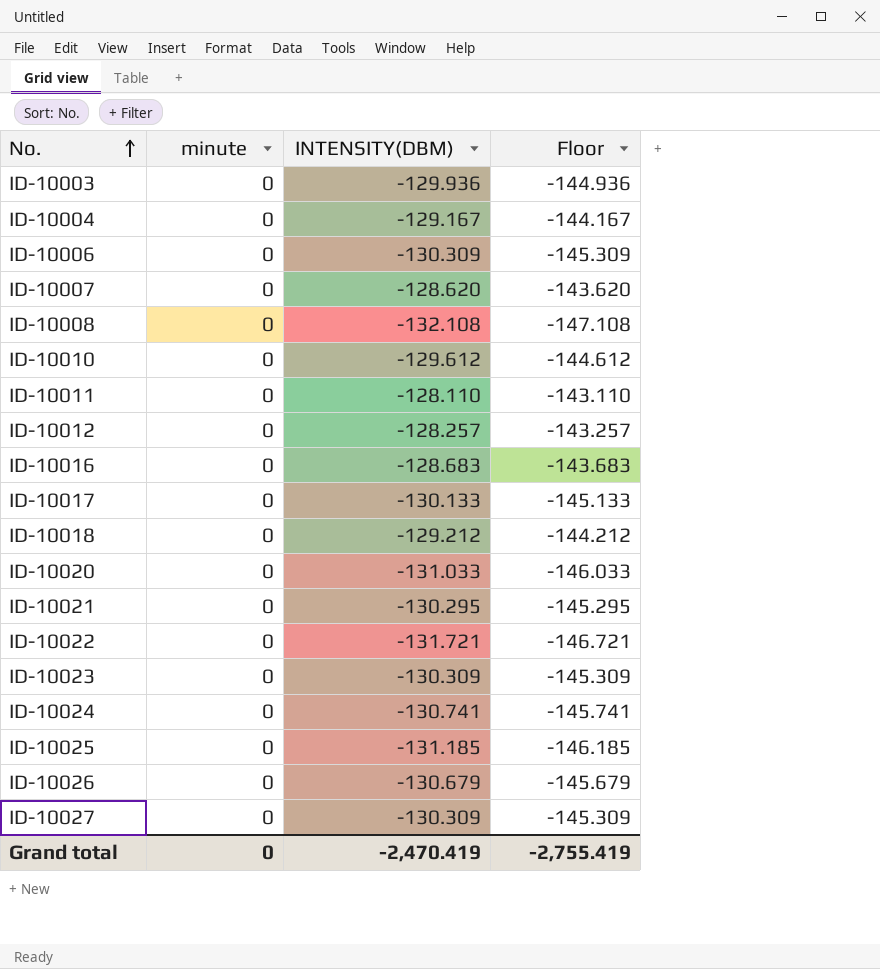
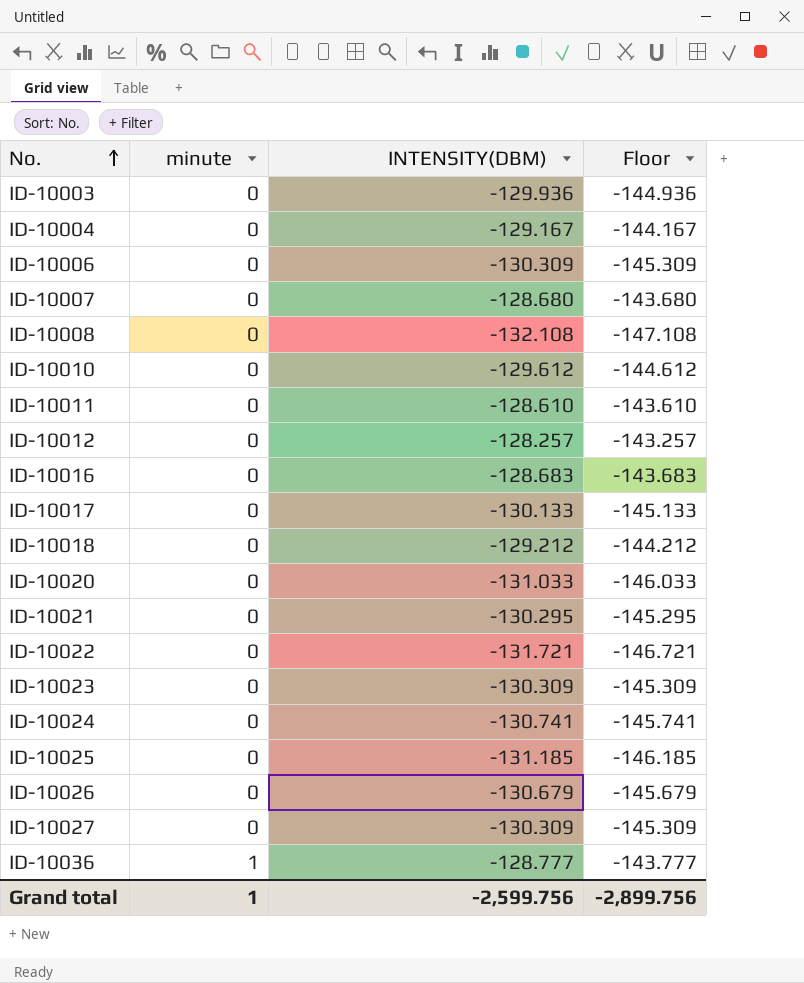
ID-10007 | INTENSITY(DBM): -128.620 -> -128.680
ID-10007 | Floor: -143.620 -> -143.680
ID-10011 | INTENSITY(DBM): -128.110 -> -128.610
ID-10011 | Floor: -143.110 -> -143.610
row ID-10036: none -> 1 | -128.777 | -143.777
Grand total | minute: 0 -> 1
Grand total | INTENSITY(DBM): -2,470.419 -> -2,599.756
Grand total | Floor: -2,755.419 -> -2,899.756

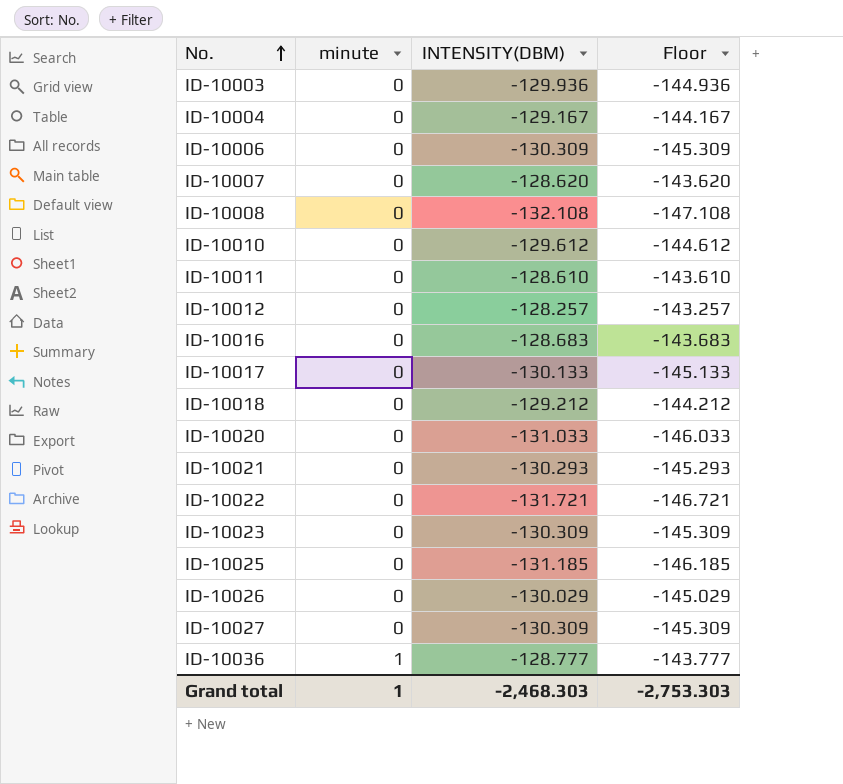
row ID-10024: 0 | -130.741 | -145.741 -> none
ID-10007 | INTENSITY(DBM): -128.680 -> -128.620
ID-10007 | Floor: -143.680 -> -143.620
ID-10021 | INTENSITY(DBM): -130.295 -> -130.293
ID-10021 | Floor: -145.295 -> -145.293
ID-10026 | INTENSITY(DBM): -130.679 -> -130.029
ID-10026 | Floor: -145.679 -> -145.029
Grand total | INTENSITY(DBM): -2,599.756 -> -2,468.303
Grand total | Floor: -2,899.756 -> -2,753.303

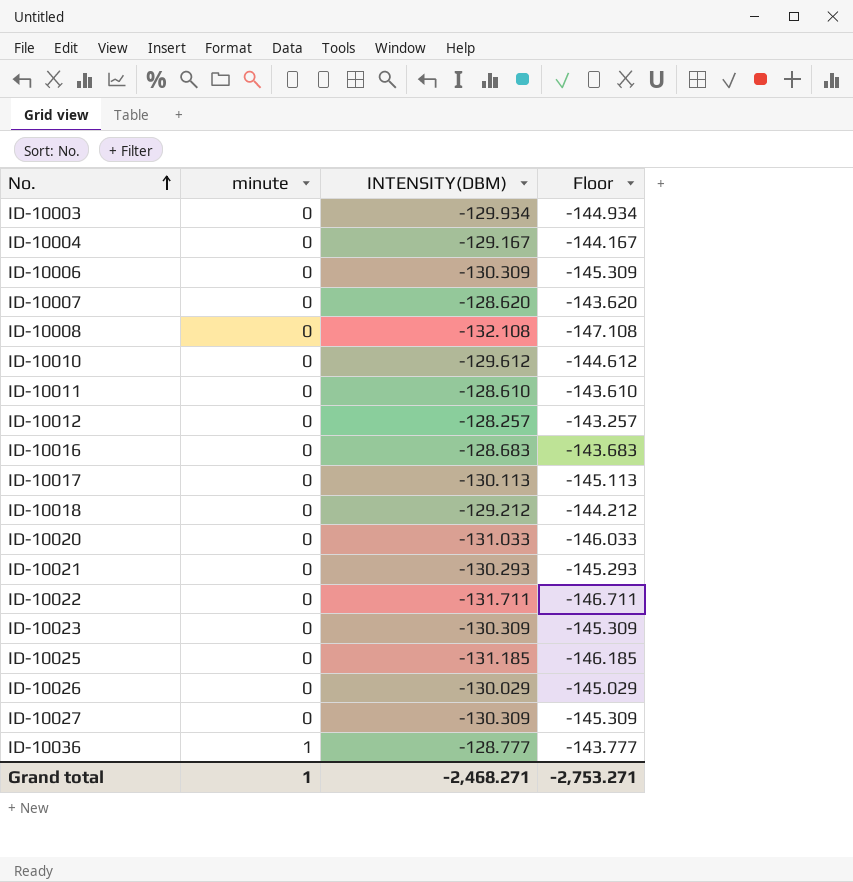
ID-10003 | INTENSITY(DBM): -129.936 -> -129.934
ID-10003 | Floor: -144.936 -> -144.934
ID-10017 | INTENSITY(DBM): -130.133 -> -130.113
ID-10017 | Floor: -145.133 -> -145.113
ID-10022 | INTENSITY(DBM): -131.721 -> -131.711
ID-10022 | Floor: -146.721 -> -146.711
Grand total | INTENSITY(DBM): -2,468.303 -> -2,468.271
Grand total | Floor: -2,753.303 -> -2,753.271

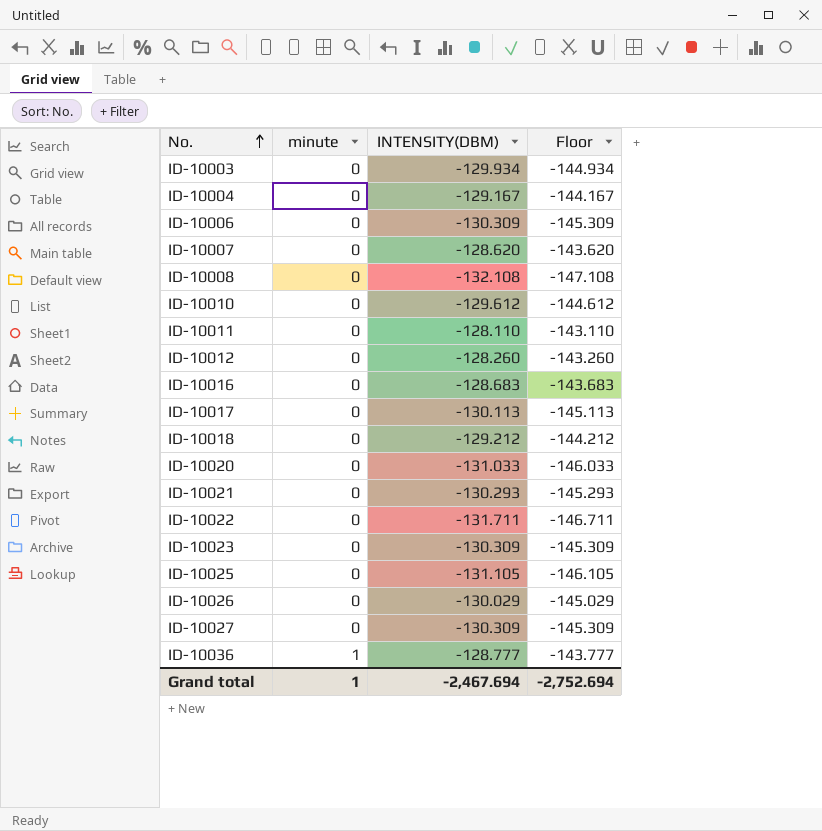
ID-10011 | INTENSITY(DBM): -128.610 -> -128.110
ID-10011 | Floor: -143.610 -> -143.110
ID-10012 | INTENSITY(DBM): -128.257 -> -128.260
ID-10012 | Floor: -143.257 -> -143.260
ID-10025 | INTENSITY(DBM): -131.185 -> -131.105
ID-10025 | Floor: -146.185 -> -146.105
Grand total | INTENSITY(DBM): -2,468.271 -> -2,467.694
Grand total | Floor: -2,753.271 -> -2,752.694

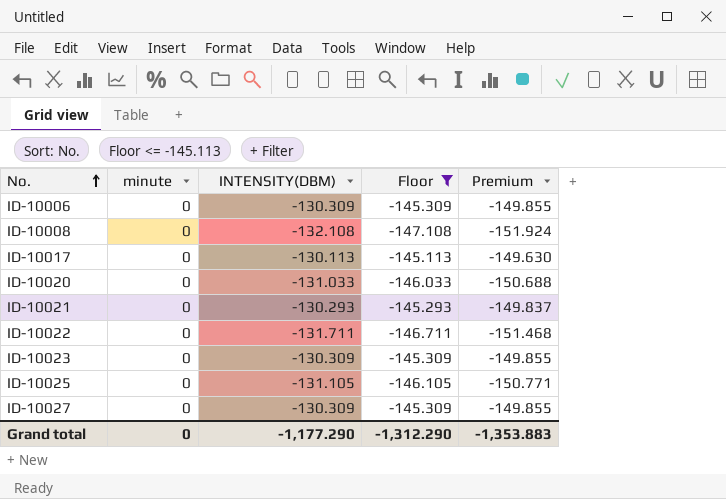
filter: none -> Floor <= -145.113
column Premium | formula: none -> [INTENSITY(DBM)] * 1.15
Grand total | minute: 1 -> 0
Grand total | INTENSITY(DBM): -2,467.694 -> -1,177.290
Grand total | Floor: -2,752.694 -> -1,312.290

